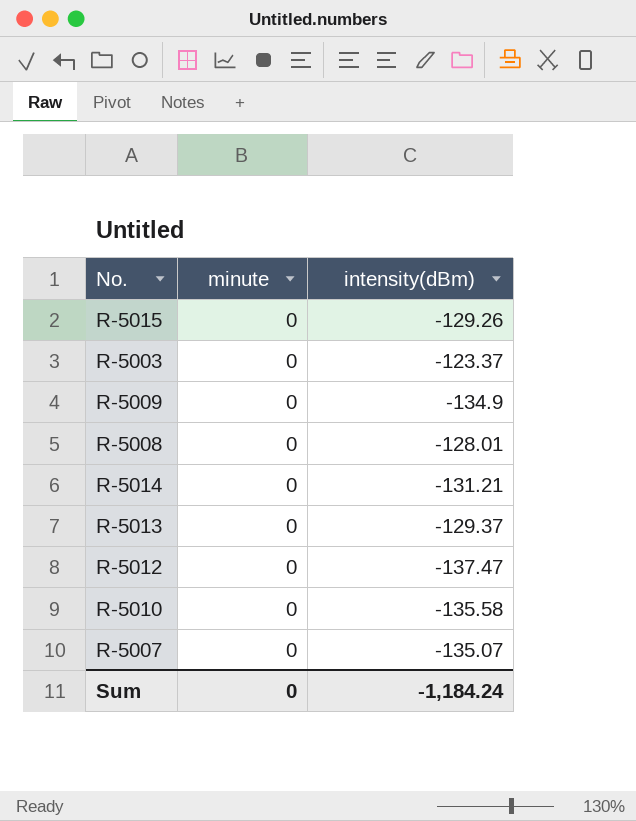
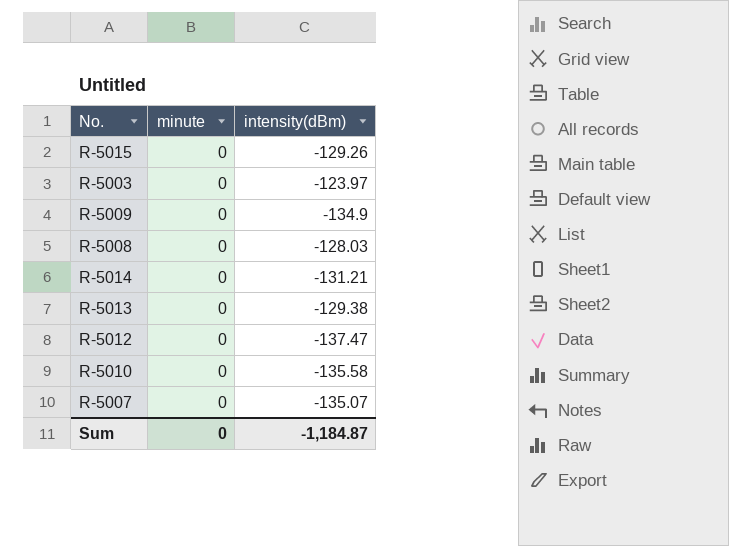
R-5003 | intensity(dBm): -123.37 -> -123.97
R-5008 | intensity(dBm): -128.01 -> -128.03
R-5013 | intensity(dBm): -129.37 -> -129.38
Sum | intensity(dBm): -1,184.24 -> -1,184.87

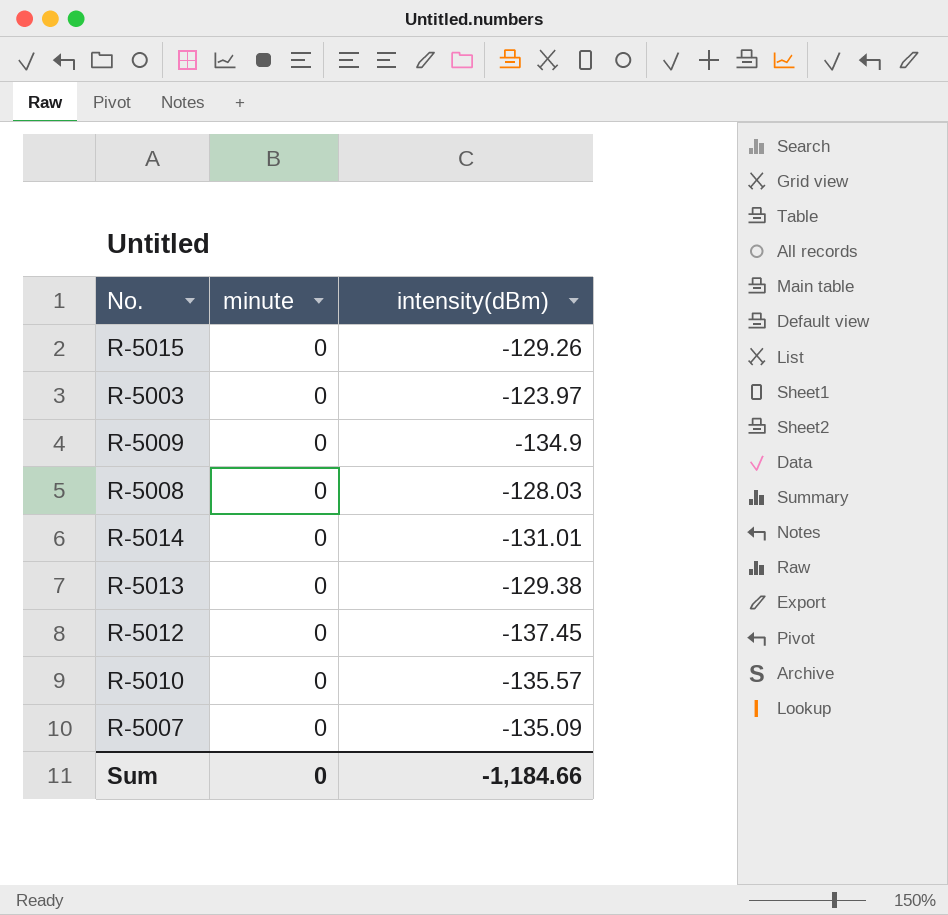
R-5014 | intensity(dBm): -131.21 -> -131.01
R-5012 | intensity(dBm): -137.47 -> -137.45
R-5010 | intensity(dBm): -135.58 -> -135.57
R-5007 | intensity(dBm): -135.07 -> -135.09
Sum | intensity(dBm): -1,184.87 -> -1,184.66

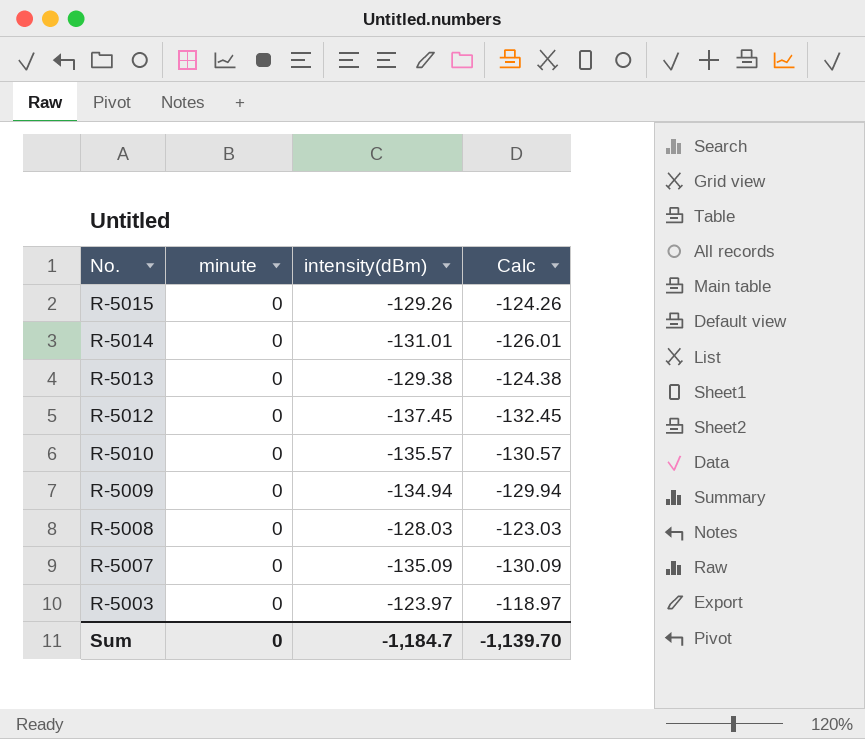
row order: none -> No. descending
column Calc | formula: none -> [intensity(dBm)] + 5
R-5009 | intensity(dBm): -134.9 -> -134.94
Sum | intensity(dBm): -1,184.66 -> -1,184.7

